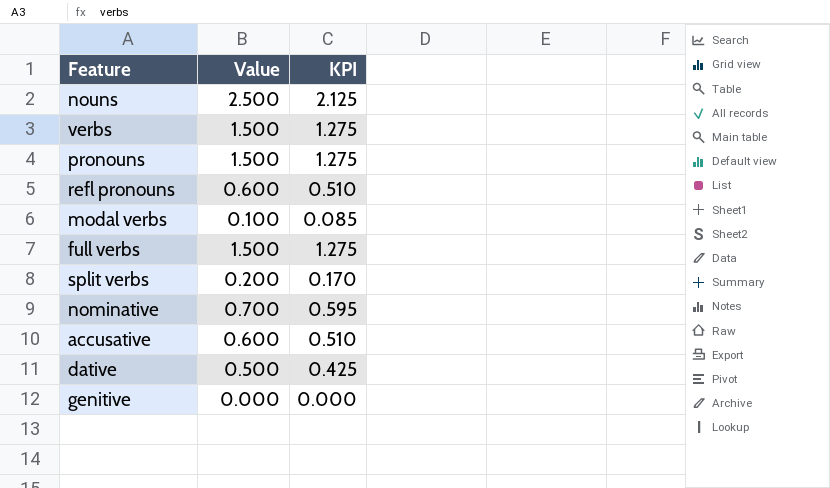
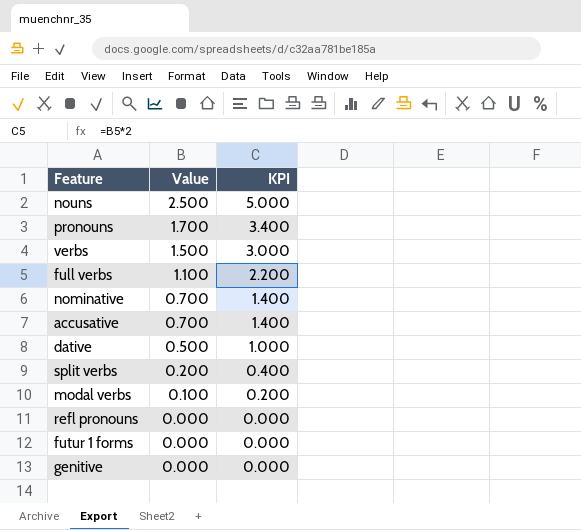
row order: none -> Value descending
column KPI | formula: [Value] * 0.85 -> [Value] * 2
pronouns | Value: 1.500 -> 1.700
full verbs | Value: 1.500 -> 1.100
accusative | Value: 0.600 -> 0.700
refl pronouns | Value: 0.600 -> 0.000
row futur 1 forms: none -> 0.000 | 0.000

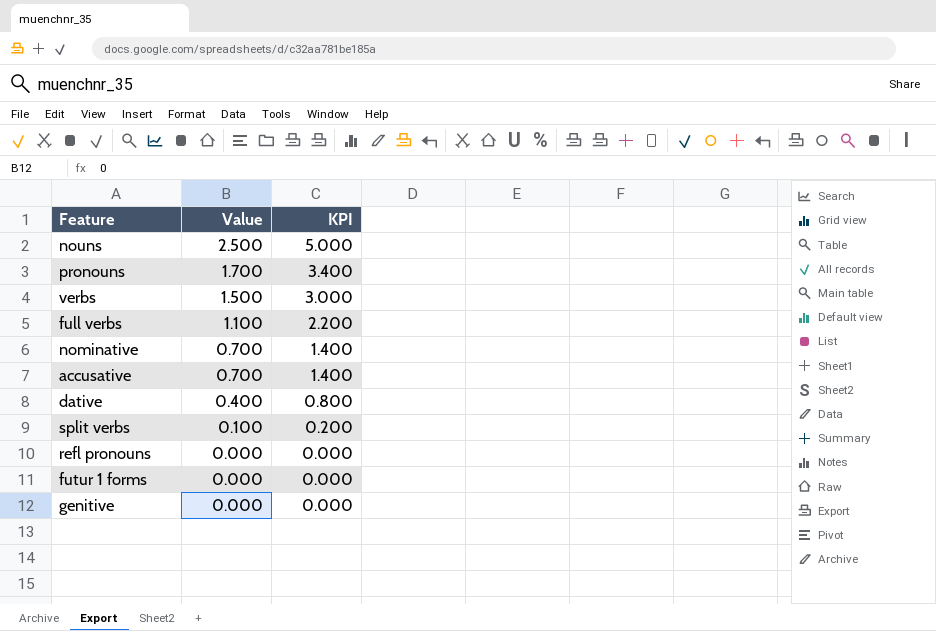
row modal verbs: 0.100 | 0.200 -> none
dative | Value: 0.500 -> 0.400
dative | KPI: 1.000 -> 0.800
split verbs | Value: 0.200 -> 0.100
split verbs | KPI: 0.400 -> 0.200

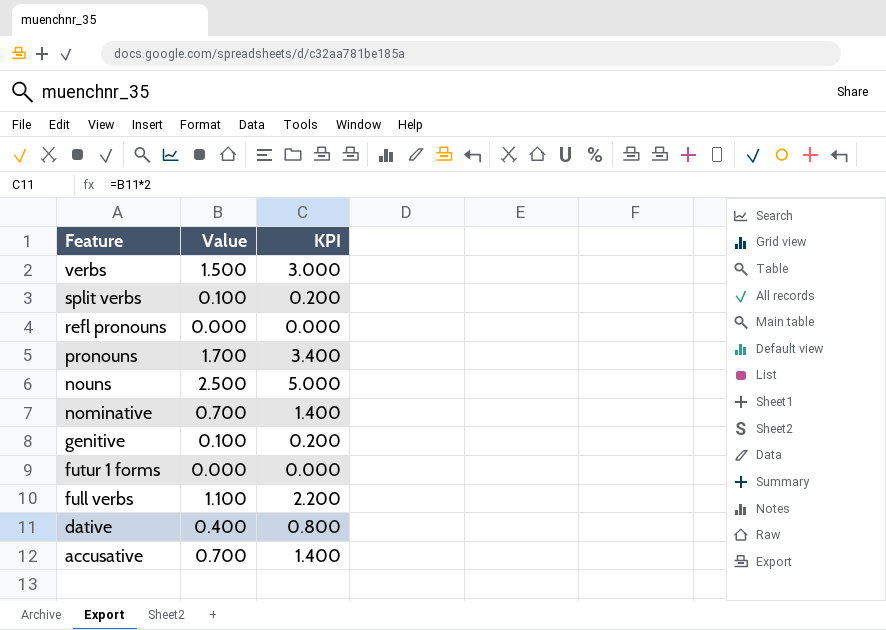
row order: Value descending -> Feature descending
genitive | Value: 0.000 -> 0.100
genitive | KPI: 0.000 -> 0.200

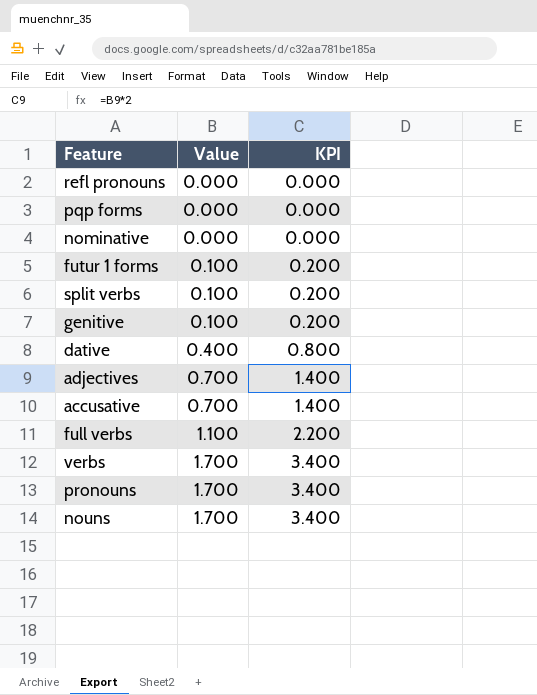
row order: Feature descending -> Value ascending
row pqp forms: none -> 0.000 | 0.000
nominative | Value: 0.700 -> 0.000
nominative | KPI: 1.400 -> 0.000
futur 1 forms | Value: 0.000 -> 0.100
futur 1 forms | KPI: 0.000 -> 0.200
row adjectives: none -> 0.700 | 1.400
verbs | Value: 1.500 -> 1.700
verbs | KPI: 3.000 -> 3.400
nouns | Value: 2.500 -> 1.700
nouns | KPI: 5.000 -> 3.400

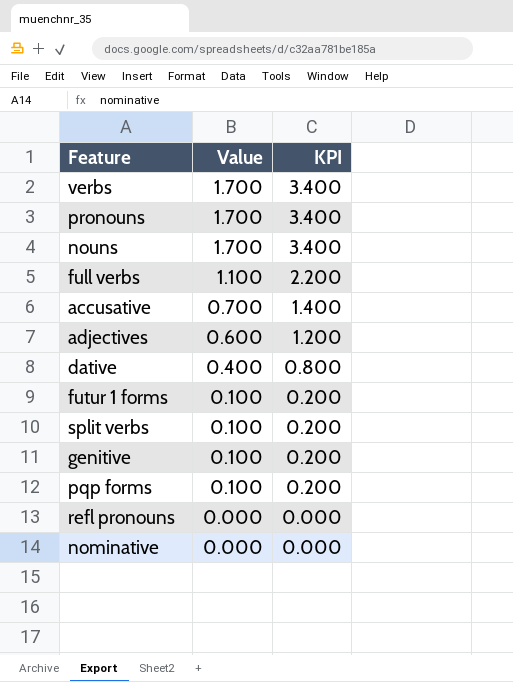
row order: Value ascending -> Value descending
adjectives | Value: 0.700 -> 0.600
adjectives | KPI: 1.400 -> 1.200
pqp forms | Value: 0.000 -> 0.100
pqp forms | KPI: 0.000 -> 0.200

